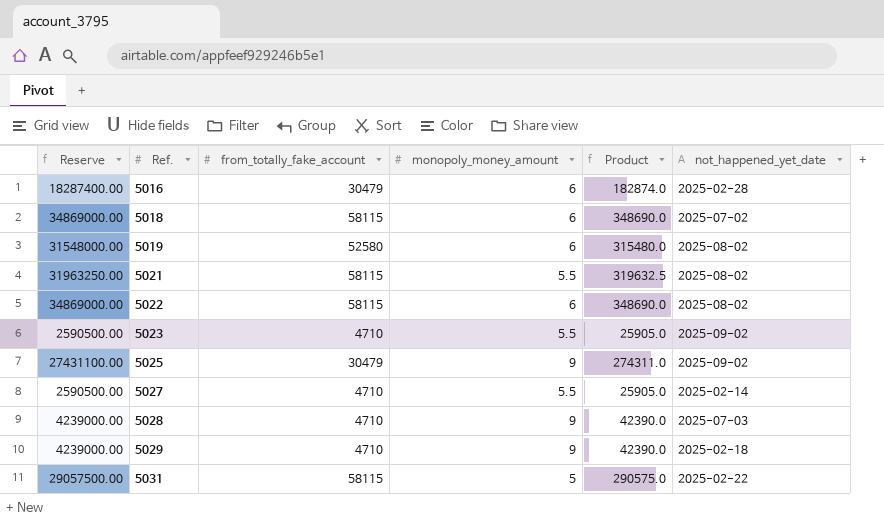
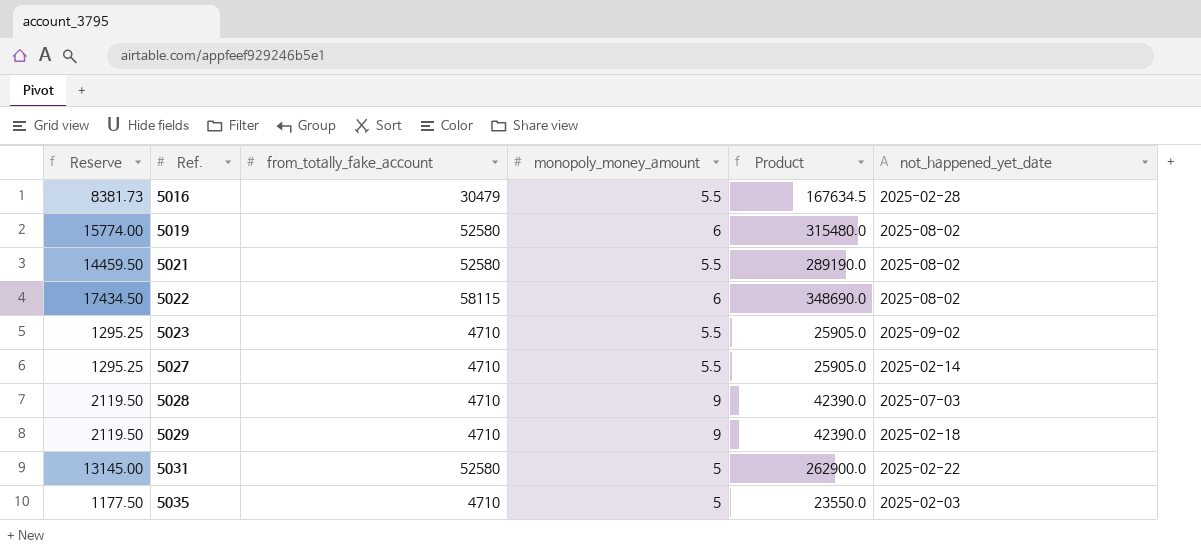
column Reserve | formula: [Product] * 100 -> [Product] * 0.05
row 5018: 34869000.00 | 58115 | 6 | 348690.0 | 2025-07-02 -> none
row 5025: 27431100.00 | 30479 | 9 | 274311.0 | 2025-09-02 -> none
5016 | monopoly_money_amount: 6 -> 5.5
5016 | Product: 182874.0 -> 167634.5
5021 | from_totally_fake_account: 58115 -> 52580
5021 | Product: 319632.5 -> 289190.0
5031 | from_totally_fake_account: 58115 -> 52580
5031 | Product: 290575.0 -> 262900.0
row 5035: none -> 1177.50 | 4710 | 5 | 23550.0 | 2025-02-03

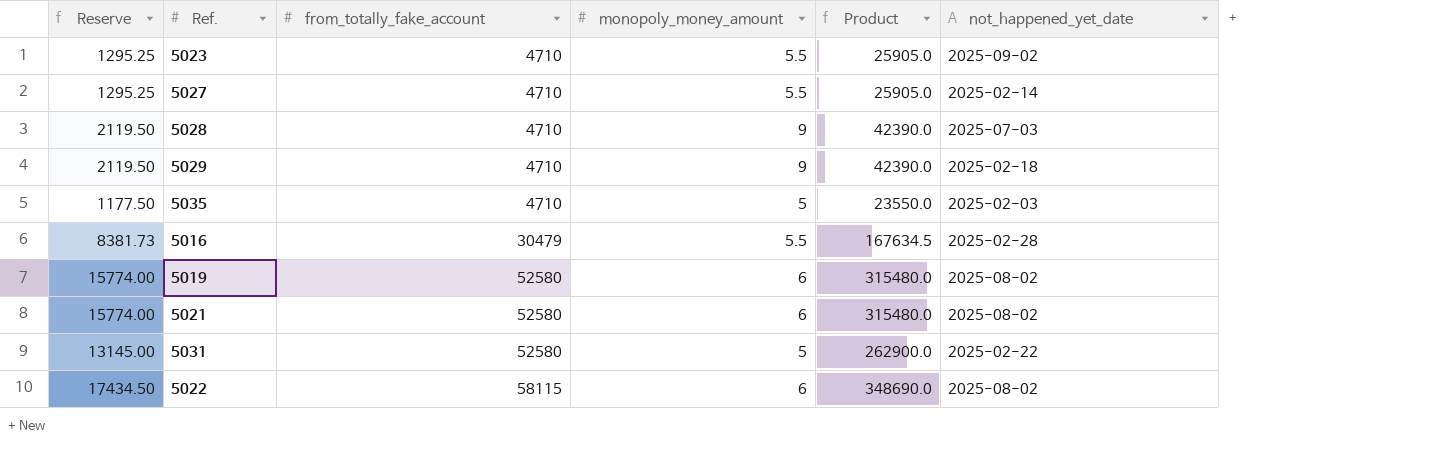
row order: Ref. ascending -> from_totally_fake_account ascending
5021 | Reserve: 14459.50 -> 15774.00
5021 | monopoly_money_amount: 5.5 -> 6
5021 | Product: 289190.0 -> 315480.0

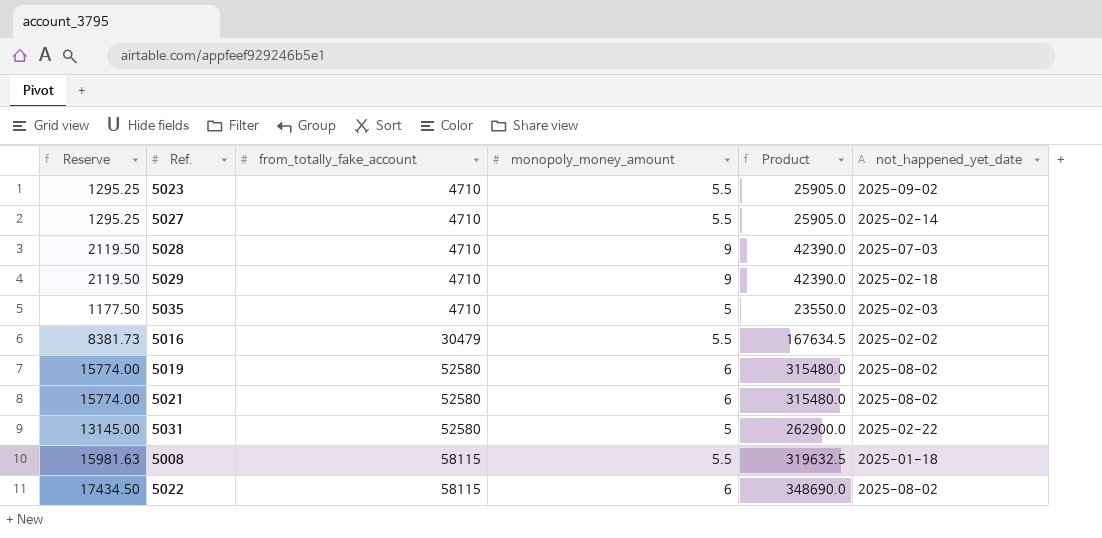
5016 | not_happened_yet_date: 2025-02-28 -> 2025-02-02
row 5008: none -> 15981.63 | 58115 | 5.5 | 319632.5 | 2025-01-18

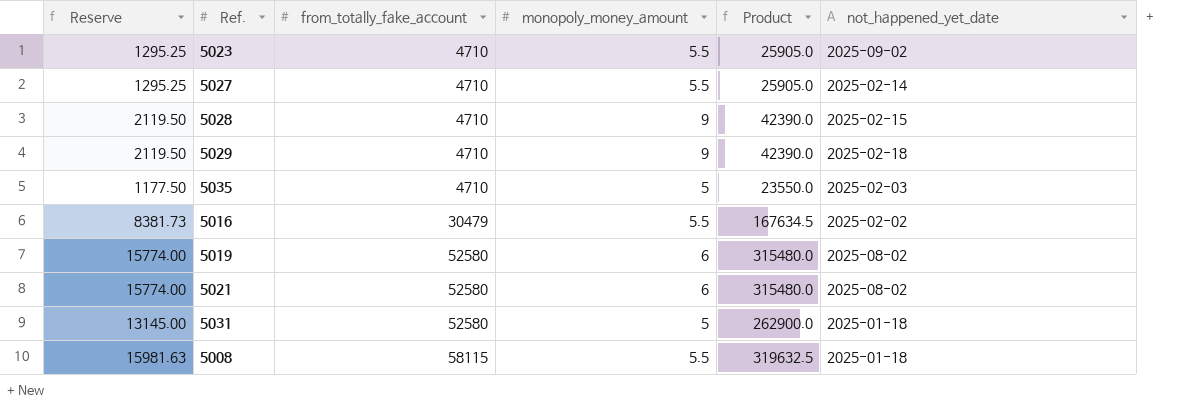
row 5022: 17434.50 | 58115 | 6 | 348690.0 | 2025-08-02 -> none
5028 | not_happened_yet_date: 2025-07-03 -> 2025-02-15
5031 | not_happened_yet_date: 2025-02-22 -> 2025-01-18

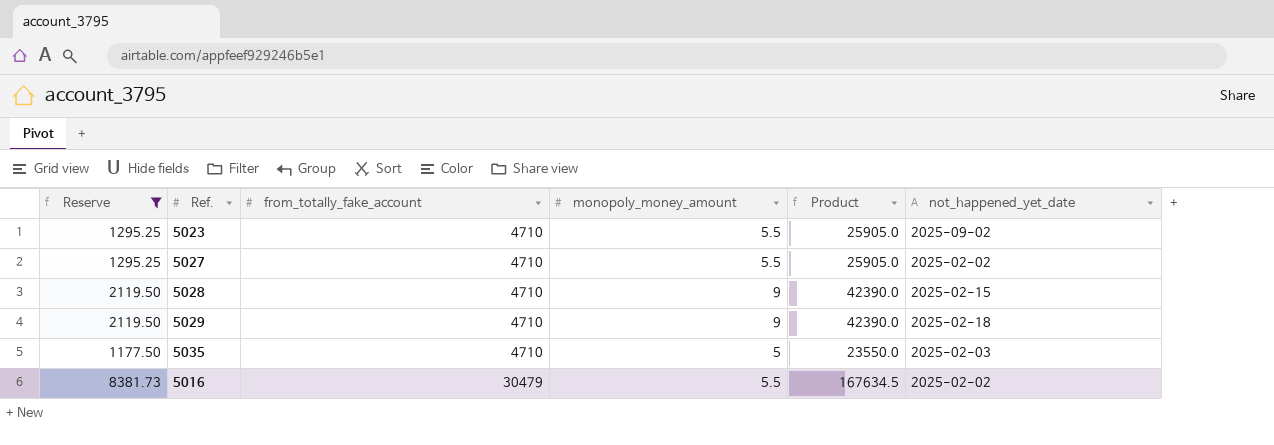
filter: none -> Reserve <= 8381.73
5027 | not_happened_yet_date: 2025-02-14 -> 2025-02-02

